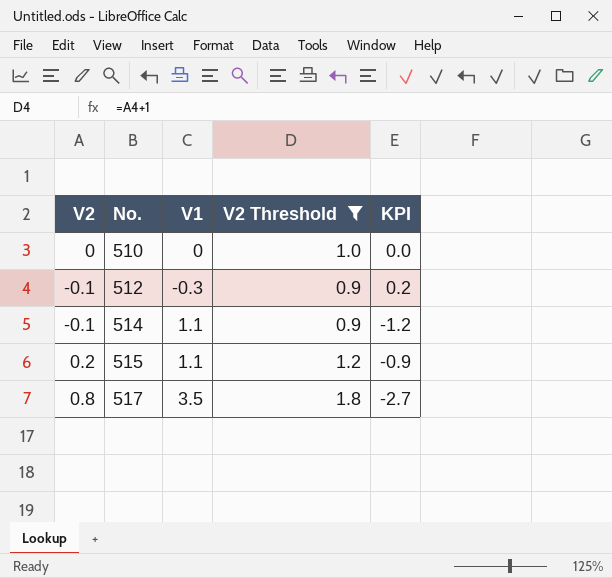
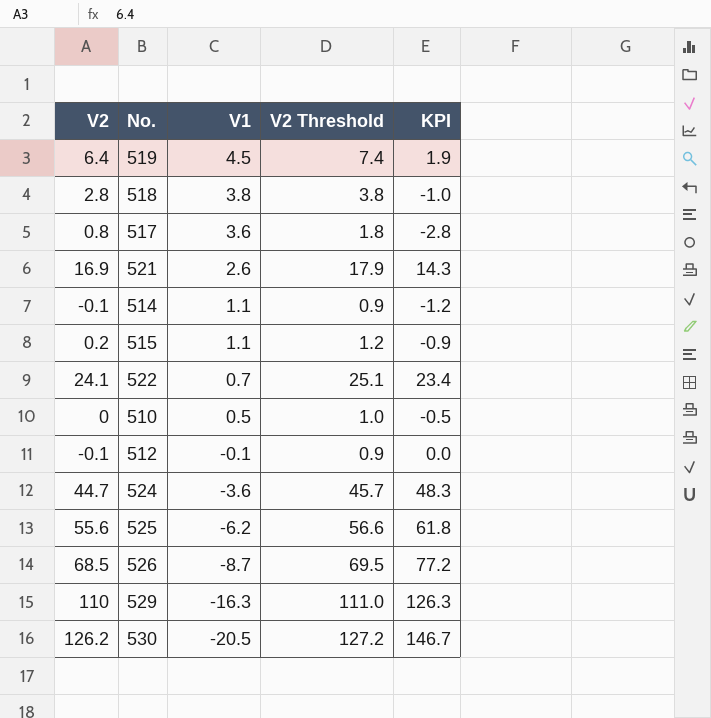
filter: V2 Threshold <= 1.8 -> none
row order: No. ascending -> V1 descending
517 | V1: 3.5 -> 3.6
517 | KPI: -2.7 -> -2.8
510 | V1: 0 -> 0.5
510 | KPI: 0.0 -> -0.5
512 | V1: -0.3 -> -0.1
512 | KPI: 0.2 -> 0.0

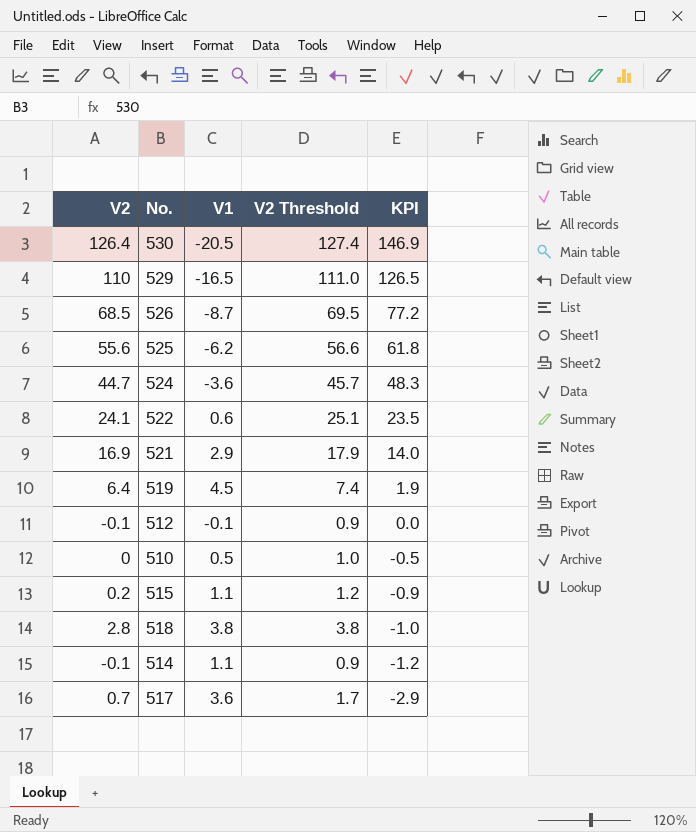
row order: V1 descending -> KPI descending
530 | V2: 126.2 -> 126.4
530 | V2 Threshold: 127.2 -> 127.4
530 | KPI: 146.7 -> 146.9
529 | V1: -16.3 -> -16.5
529 | KPI: 126.3 -> 126.5
522 | V1: 0.7 -> 0.6
522 | KPI: 23.4 -> 23.5
521 | V1: 2.6 -> 2.9
521 | KPI: 14.3 -> 14.0
517 | V2: 0.8 -> 0.7
517 | V2 Threshold: 1.8 -> 1.7
517 | KPI: -2.8 -> -2.9

